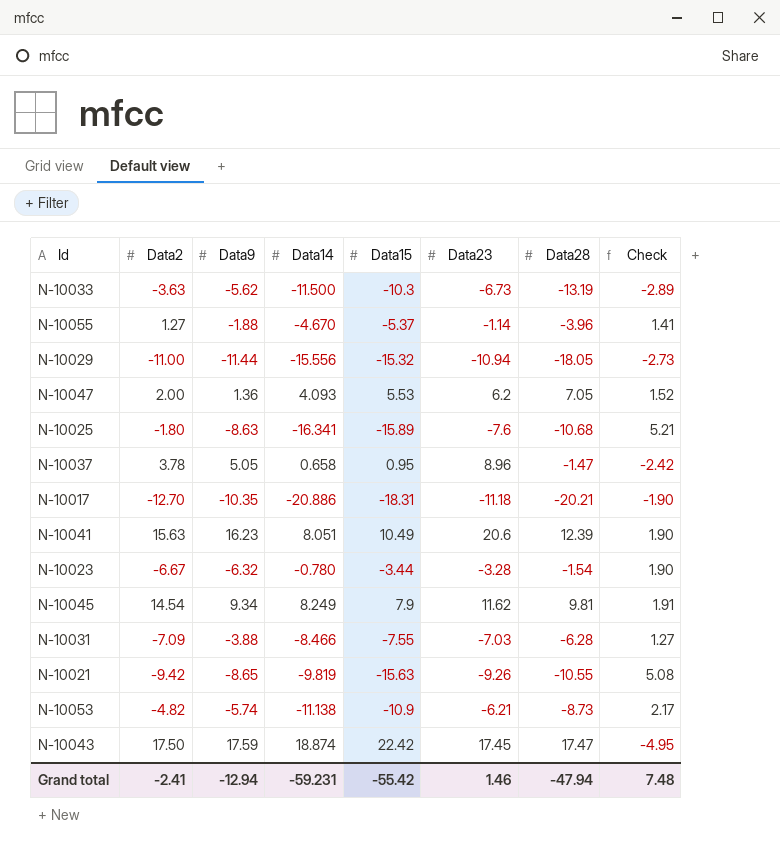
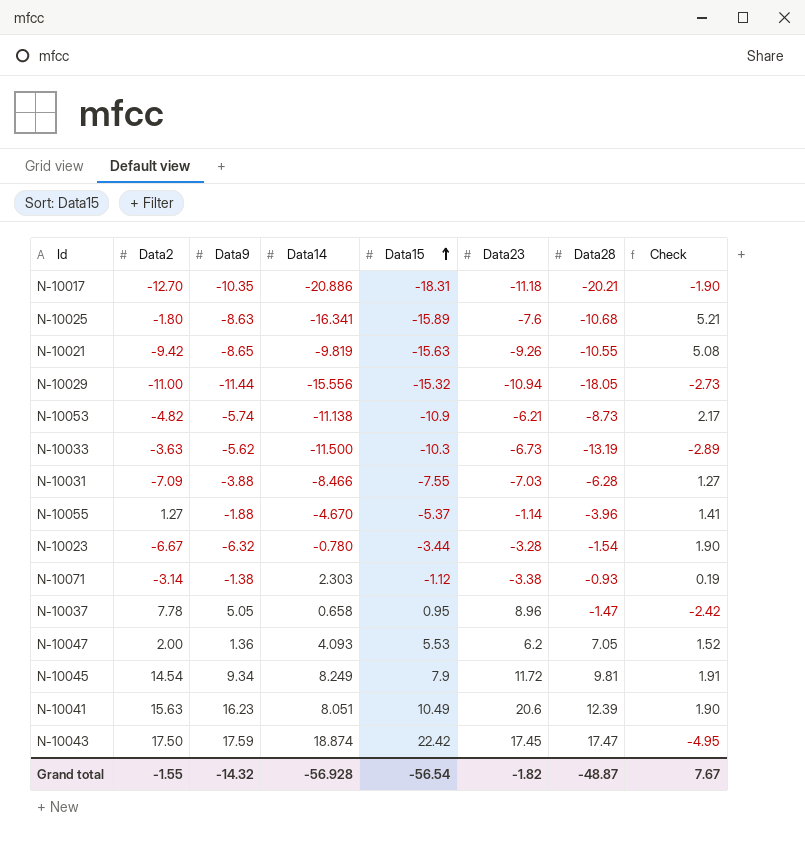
row order: none -> Data15 ascending
row N-10071: none -> -3.14 | -1.38 | 2.303 | -1.12 | -3.38 | -0.93 | 0.19
N-10037 | Data2: 3.78 -> 7.78
N-10045 | Data23: 11.62 -> 11.72
Grand total | Data2: -2.41 -> -1.55
Grand total | Data9: -12.94 -> -14.32
Grand total | Data14: -59.231 -> -56.928
Grand total | Data15: -55.42 -> -56.54
Grand total | Data23: 1.46 -> -1.82
Grand total | Data28: -47.94 -> -48.87
Grand total | Check: 7.48 -> 7.67

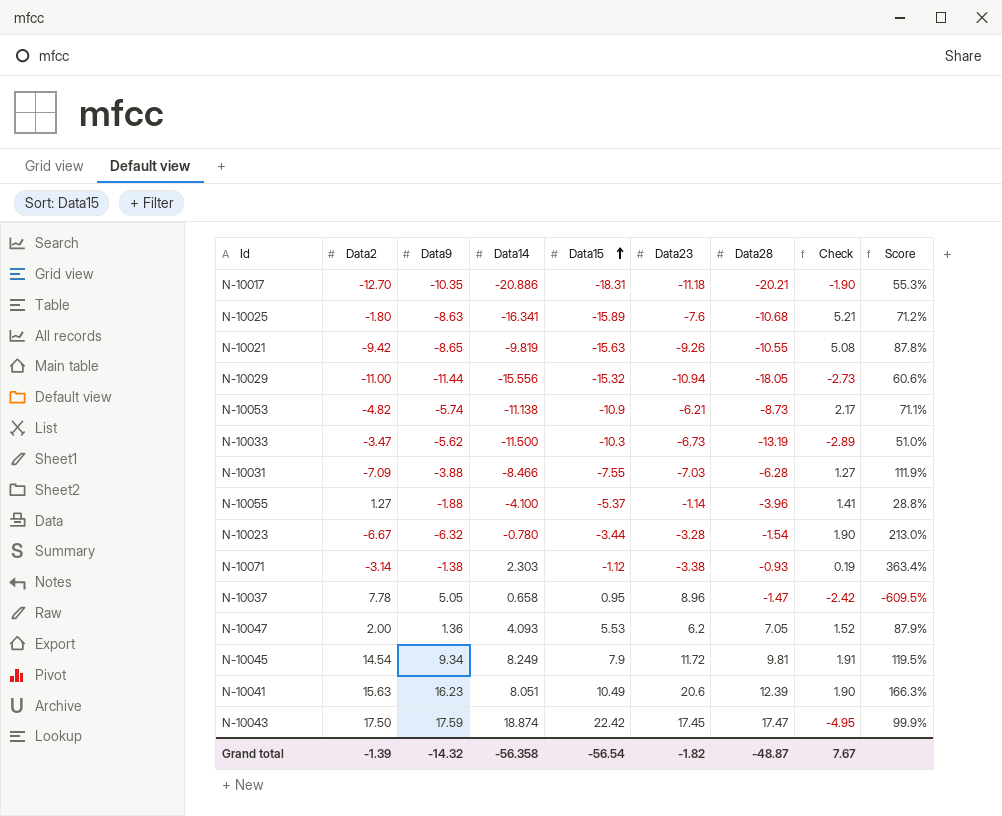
column Score | formula: none -> [Data23] / [Data28]
N-10033 | Data2: -3.63 -> -3.47
N-10055 | Data14: -4.670 -> -4.100
Grand total | Data2: -1.55 -> -1.39
Grand total | Data14: -56.928 -> -56.358

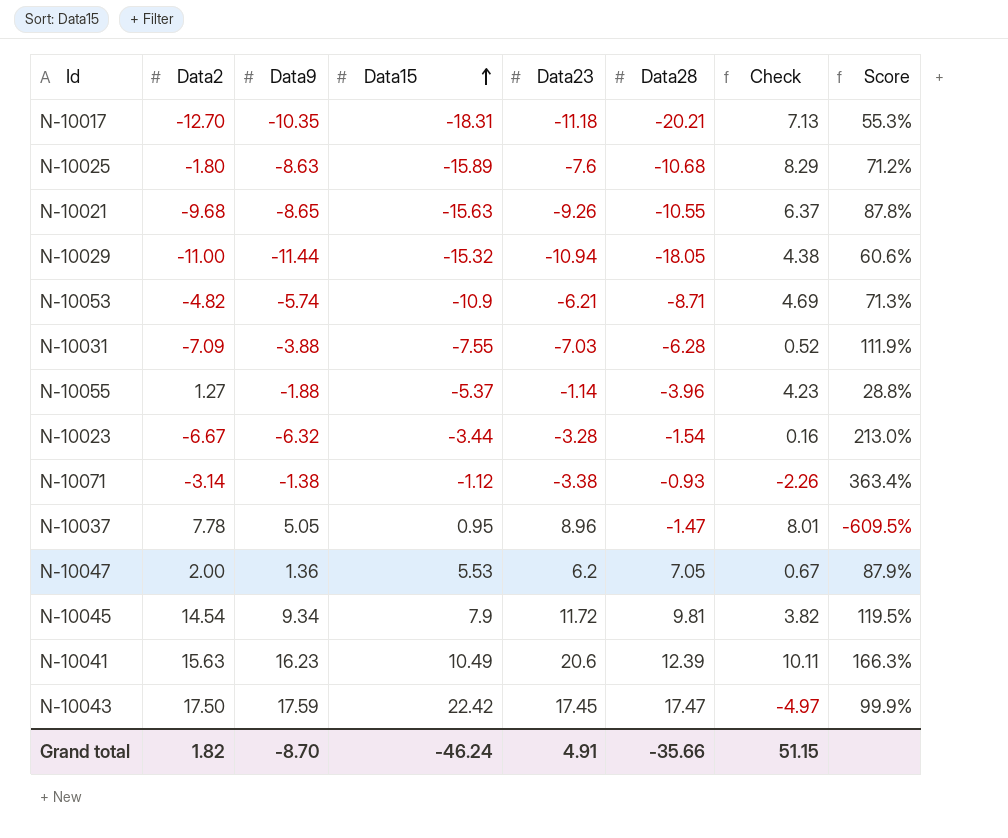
column Data14 | position: 4 -> none
column Check | formula: [Data28] - [Data15] -> [Data23] - [Data15]
row N-10033: -3.47 | -5.62 | -11.500 | -10.3 | -6.73 | -13.19 | -2.89 | 51.0% -> none
N-10021 | Data2: -9.42 -> -9.68
N-10053 | Data28: -8.73 -> -8.71
N-10053 | Score: 71.1% -> 71.3%
Grand total | Data2: -1.39 -> 1.82
Grand total | Data9: -14.32 -> -8.70
Grand total | Data15: -56.54 -> -46.24
Grand total | Data23: -1.82 -> 4.91
Grand total | Data28: -48.87 -> -35.66
Grand total | Check: 7.67 -> 51.15

